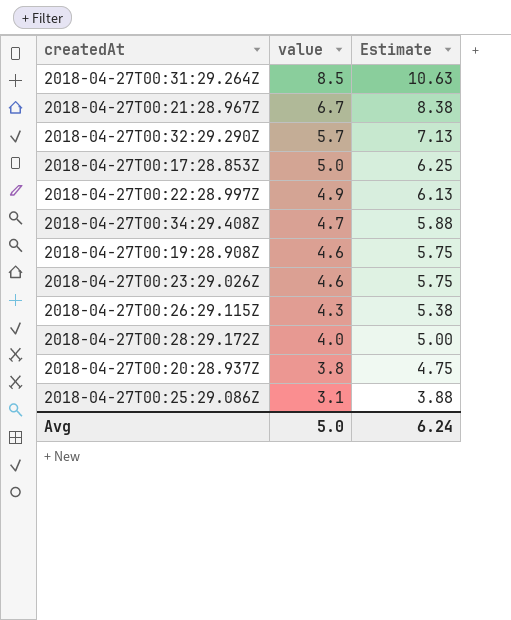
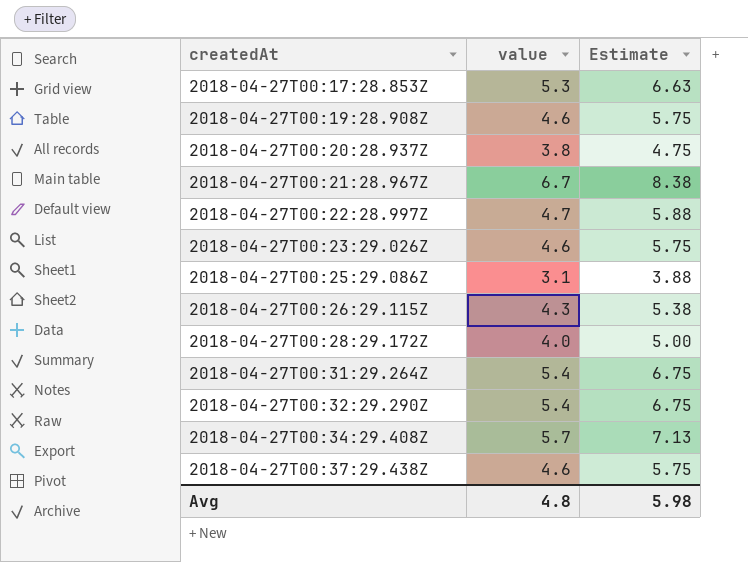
row order: value descending -> createdAt ascending
2018-04-27T00:17:28.853Z | value: 5.0 -> 5.3
2018-04-27T00:17:28.853Z | Estimate: 6.25 -> 6.63
2018-04-27T00:22:28.997Z | value: 4.9 -> 4.7
2018-04-27T00:22:28.997Z | Estimate: 6.13 -> 5.88
2018-04-27T00:31:29.264Z | value: 8.5 -> 5.4
2018-04-27T00:31:29.264Z | Estimate: 10.63 -> 6.75
2018-04-27T00:32:29.290Z | value: 5.7 -> 5.4
2018-04-27T00:32:29.290Z | Estimate: 7.13 -> 6.75
2018-04-27T00:34:29.408Z | value: 4.7 -> 5.7
2018-04-27T00:34:29.408Z | Estimate: 5.88 -> 7.13
row 2018-04-27T00:37:29.438Z: none -> 4.6 | 5.75
Avg | value: 5.0 -> 4.8
Avg | Estimate: 6.24 -> 5.98

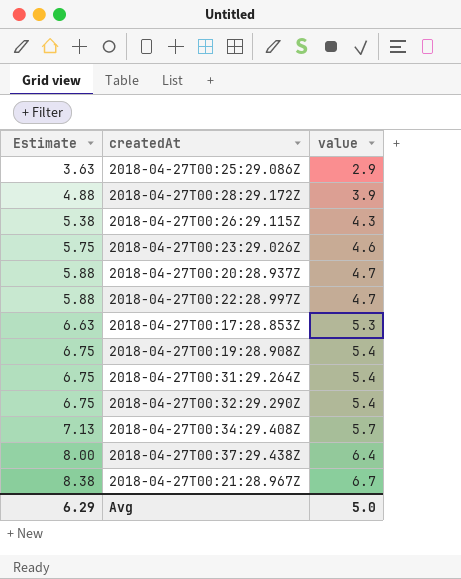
row order: createdAt ascending -> Estimate ascending
column Estimate | position: 3 -> 1
2018-04-27T00:25:29.086Z | Estimate: 3.88 -> 3.63
2018-04-27T00:25:29.086Z | value: 3.1 -> 2.9
2018-04-27T00:28:29.172Z | Estimate: 5.00 -> 4.88
2018-04-27T00:28:29.172Z | value: 4.0 -> 3.9
2018-04-27T00:20:28.937Z | Estimate: 4.75 -> 5.88
2018-04-27T00:20:28.937Z | value: 3.8 -> 4.7
2018-04-27T00:19:28.908Z | Estimate: 5.75 -> 6.75
2018-04-27T00:19:28.908Z | value: 4.6 -> 5.4
2018-04-27T00:37:29.438Z | Estimate: 5.75 -> 8.00
2018-04-27T00:37:29.438Z | value: 4.6 -> 6.4
Avg | Estimate: 5.98 -> 6.29
Avg | value: 4.8 -> 5.0

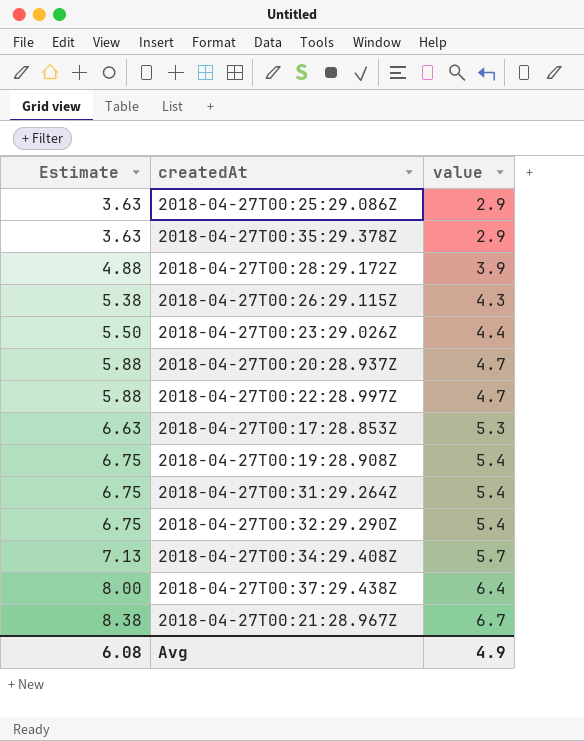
row 2018-04-27T00:35:29.378Z: none -> 3.63 | 2.9
2018-04-27T00:23:29.026Z | Estimate: 5.75 -> 5.50
2018-04-27T00:23:29.026Z | value: 4.6 -> 4.4
Avg | Estimate: 6.29 -> 6.08
Avg | value: 5.0 -> 4.9

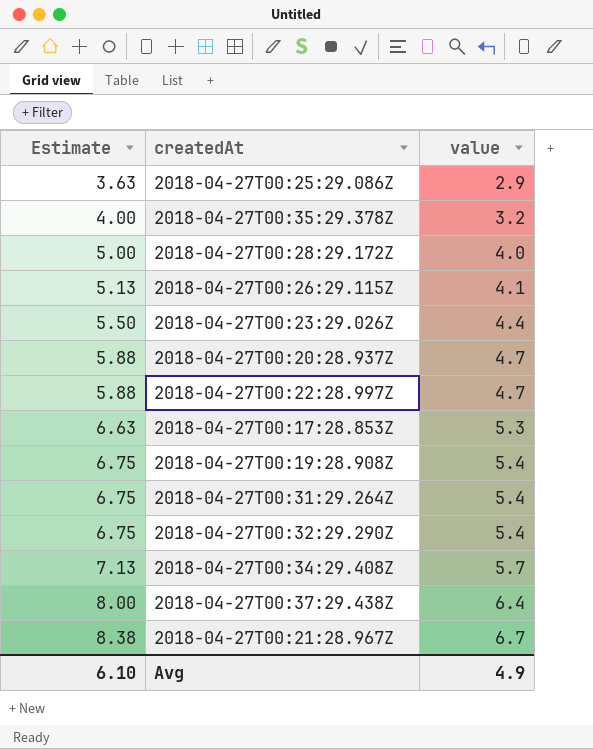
2018-04-27T00:35:29.378Z | Estimate: 3.63 -> 4.00
2018-04-27T00:35:29.378Z | value: 2.9 -> 3.2
2018-04-27T00:28:29.172Z | Estimate: 4.88 -> 5.00
2018-04-27T00:28:29.172Z | value: 3.9 -> 4.0
2018-04-27T00:26:29.115Z | Estimate: 5.38 -> 5.13
2018-04-27T00:26:29.115Z | value: 4.3 -> 4.1
Avg | Estimate: 6.08 -> 6.10

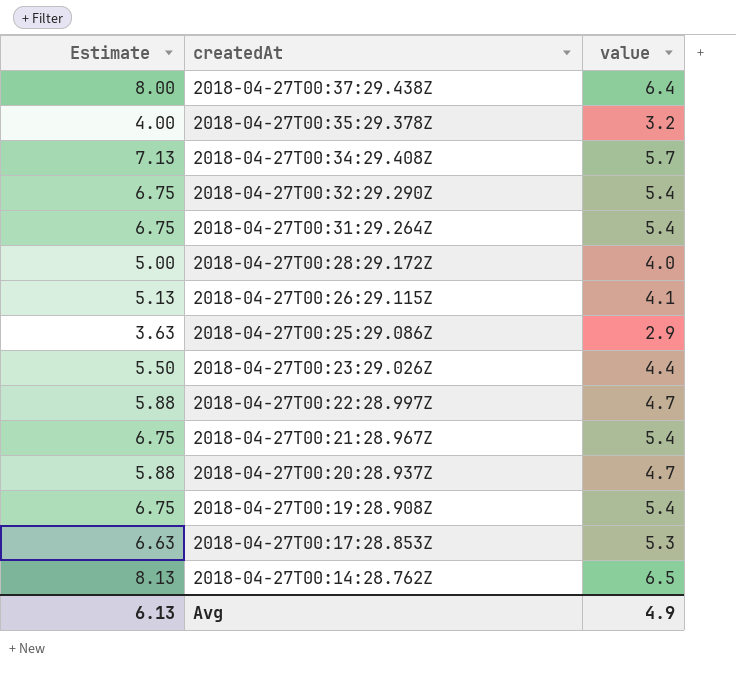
row order: Estimate ascending -> createdAt descending
2018-04-27T00:21:28.967Z | Estimate: 8.38 -> 6.75
2018-04-27T00:21:28.967Z | value: 6.7 -> 5.4
row 2018-04-27T00:14:28.762Z: none -> 8.13 | 6.5
Avg | Estimate: 6.10 -> 6.13

